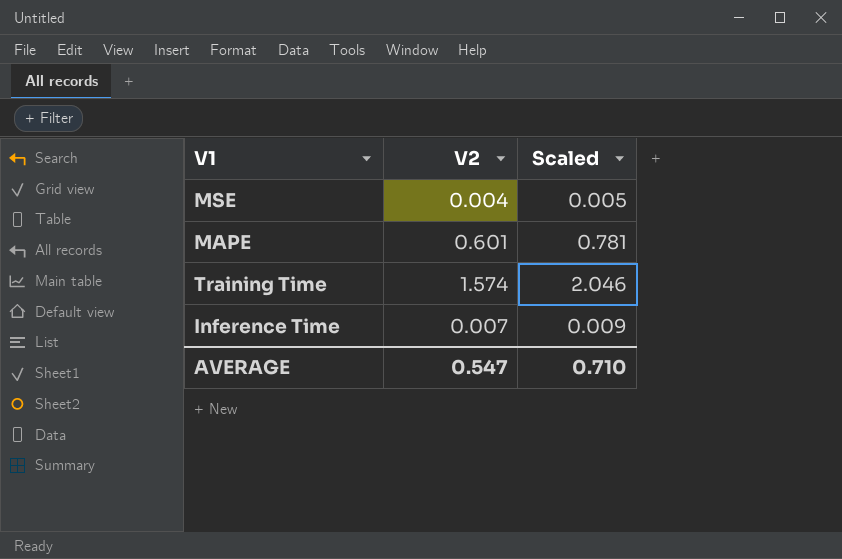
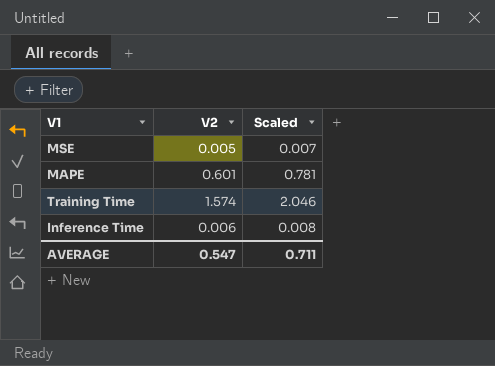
MSE | V2: 0.004 -> 0.005
MSE | Scaled: 0.005 -> 0.007
Inference Time | V2: 0.007 -> 0.006
Inference Time | Scaled: 0.009 -> 0.008
AVERAGE | Scaled: 0.710 -> 0.711

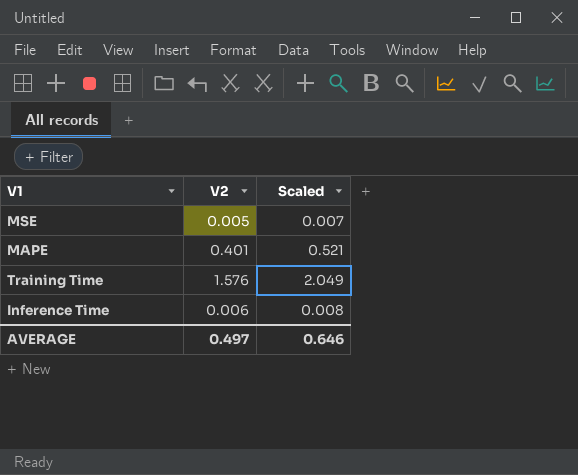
MAPE | V2: 0.601 -> 0.401
MAPE | Scaled: 0.781 -> 0.521
Training Time | V2: 1.574 -> 1.576
Training Time | Scaled: 2.046 -> 2.049
AVERAGE | V2: 0.547 -> 0.497
AVERAGE | Scaled: 0.711 -> 0.646

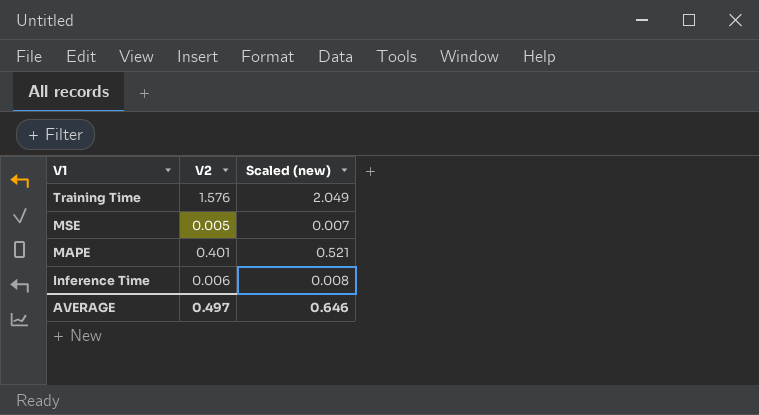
row order: none -> V1 descending
column name: Scaled -> Scaled (new)

